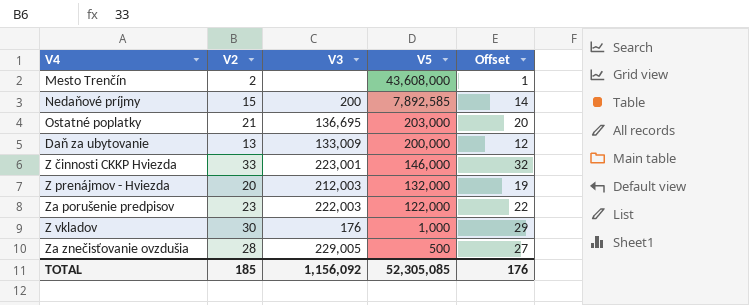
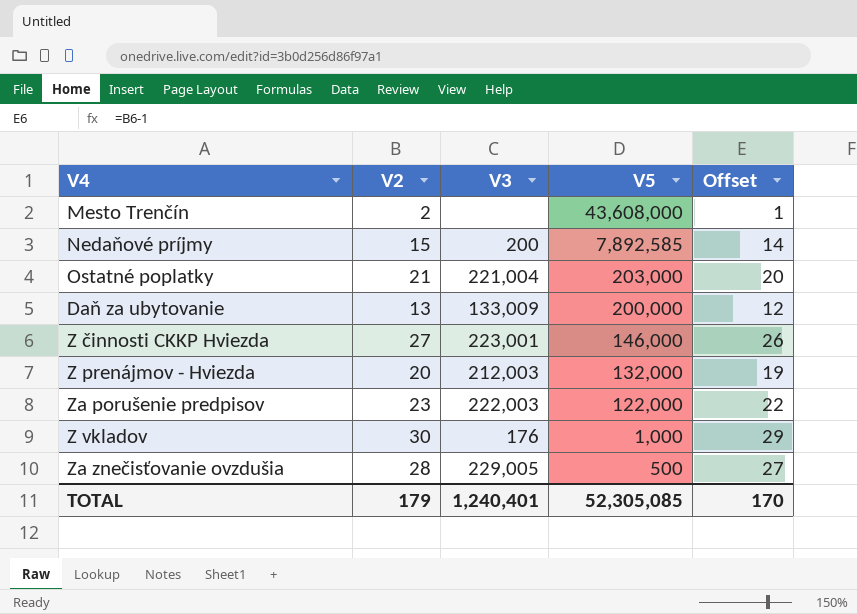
Ostatné poplatky | V3: 136,695 -> 221,004
Z činnosti CKKP Hviezda | V2: 33 -> 27
Z činnosti CKKP Hviezda | Offset: 32 -> 26
TOTAL | V2: 185 -> 179
TOTAL | V3: 1,156,092 -> 1,240,401
TOTAL | Offset: 176 -> 170

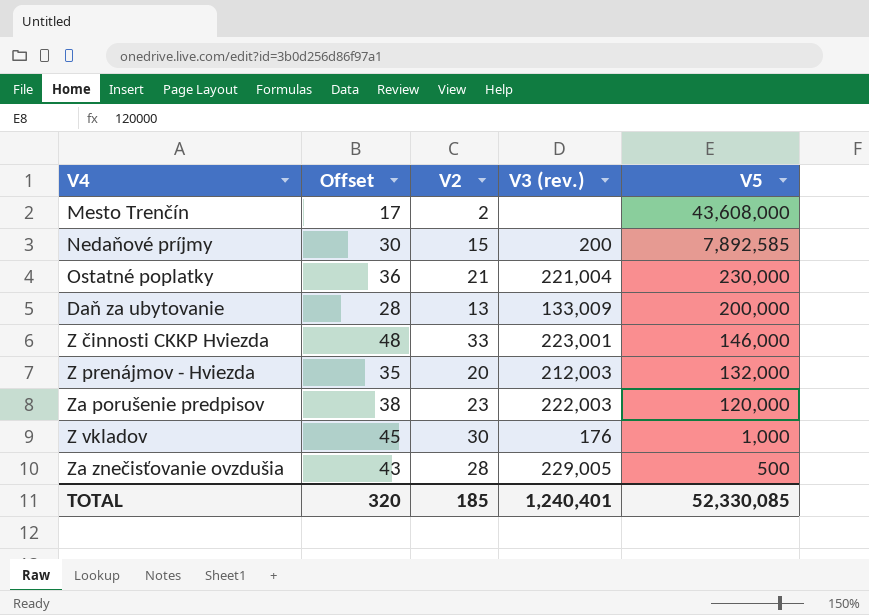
column Offset | formula: [V2] - 1 -> [V2] + 15
column Offset | position: 5 -> 2
column name: V3 -> V3 (rev.)
Ostatné poplatky | V5: 203,000 -> 230,000
Z činnosti CKKP Hviezda | V2: 27 -> 33
Za porušenie predpisov | V5: 122,000 -> 120,000
TOTAL | Offset: 170 -> 320
TOTAL | V2: 179 -> 185
TOTAL | V5: 52,305,085 -> 52,330,085

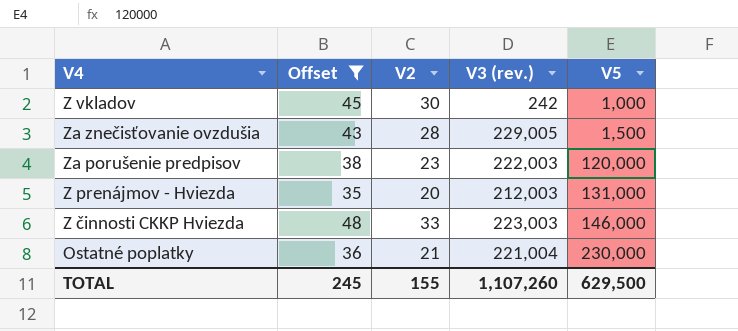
filter: none -> Offset >= 35
row order: V5 descending -> V5 ascending
Z vkladov | V3 (rev.): 176 -> 242
Za znečisťovanie ovzdušia | V5: 500 -> 1,500
Z prenájmov - Hviezda | V5: 132,000 -> 131,000
Z činnosti CKKP Hviezda | V3 (rev.): 223,001 -> 223,003
TOTAL | Offset: 320 -> 245
TOTAL | V2: 185 -> 155
TOTAL | V3 (rev.): 1,240,401 -> 1,107,260
TOTAL | V5: 52,330,085 -> 629,500

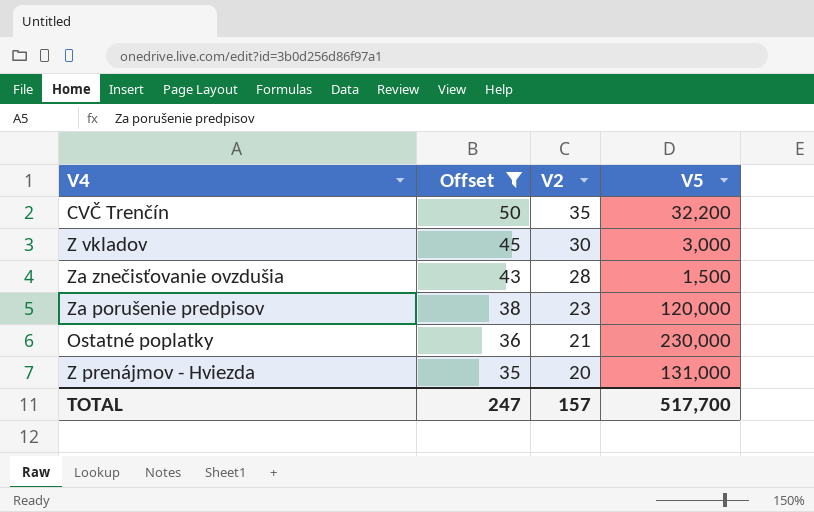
row order: V5 ascending -> Offset descending
column V3 (rev.) | position: 4 -> none
row Z činnosti CKKP Hviezda: 48 | 33 | 223,003 | 146,000 -> none
row CVČ Trenčín: none -> 50 | 35 | 32,200
Z vkladov | V5: 1,000 -> 3,000
TOTAL | Offset: 245 -> 247
TOTAL | V2: 155 -> 157
TOTAL | V5: 629,500 -> 517,700

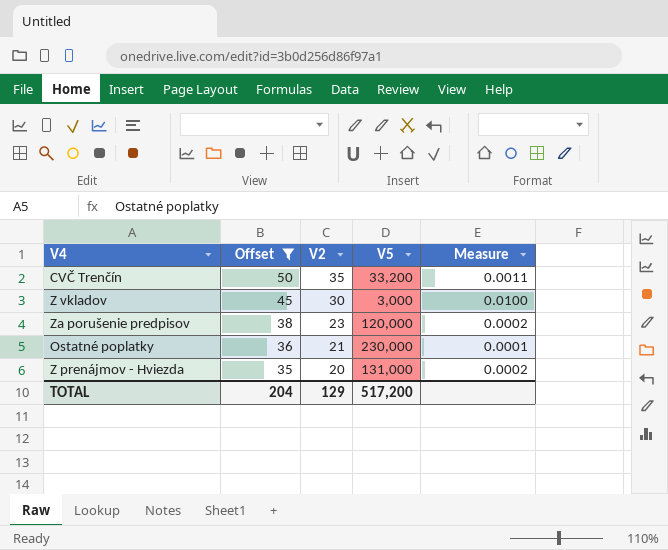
column Measure | formula: none -> [V2] / [V5]
row Za znečisťovanie ovzdušia: 43 | 28 | 1,500 -> none
CVČ Trenčín | V5: 32,200 -> 33,200
TOTAL | Offset: 247 -> 204
TOTAL | V2: 157 -> 129
TOTAL | V5: 517,700 -> 517,200

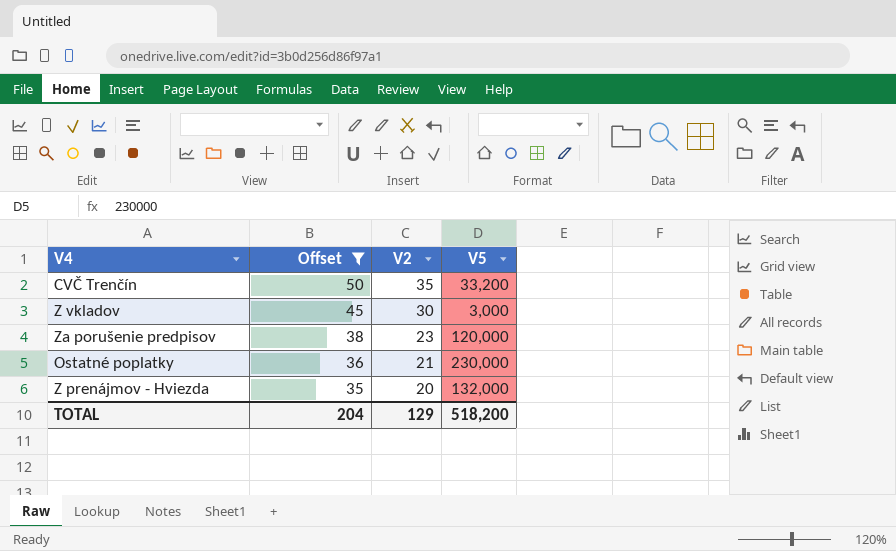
column Measure | formula: [V2] / [V5] -> none
Z prenájmov - Hviezda | V5: 131,000 -> 132,000
TOTAL | V5: 517,200 -> 518,200

